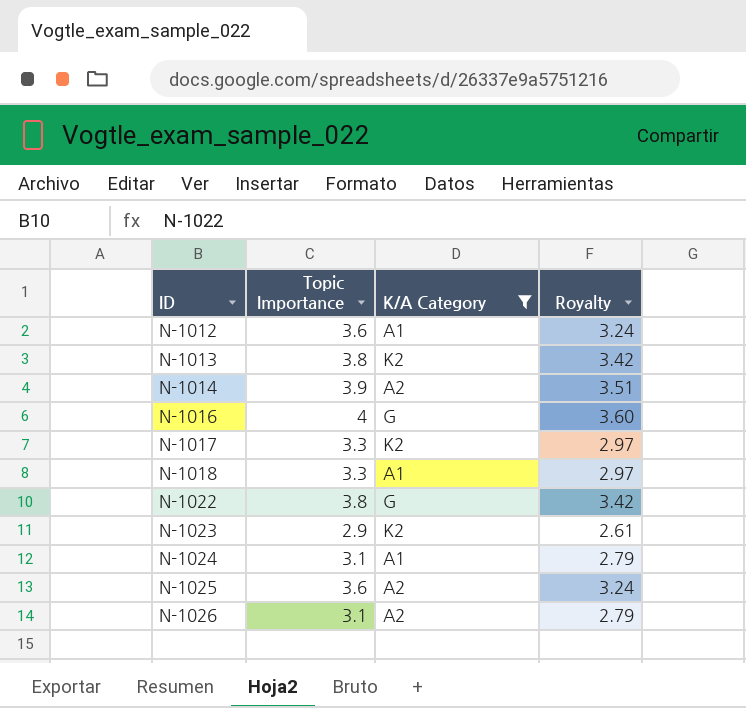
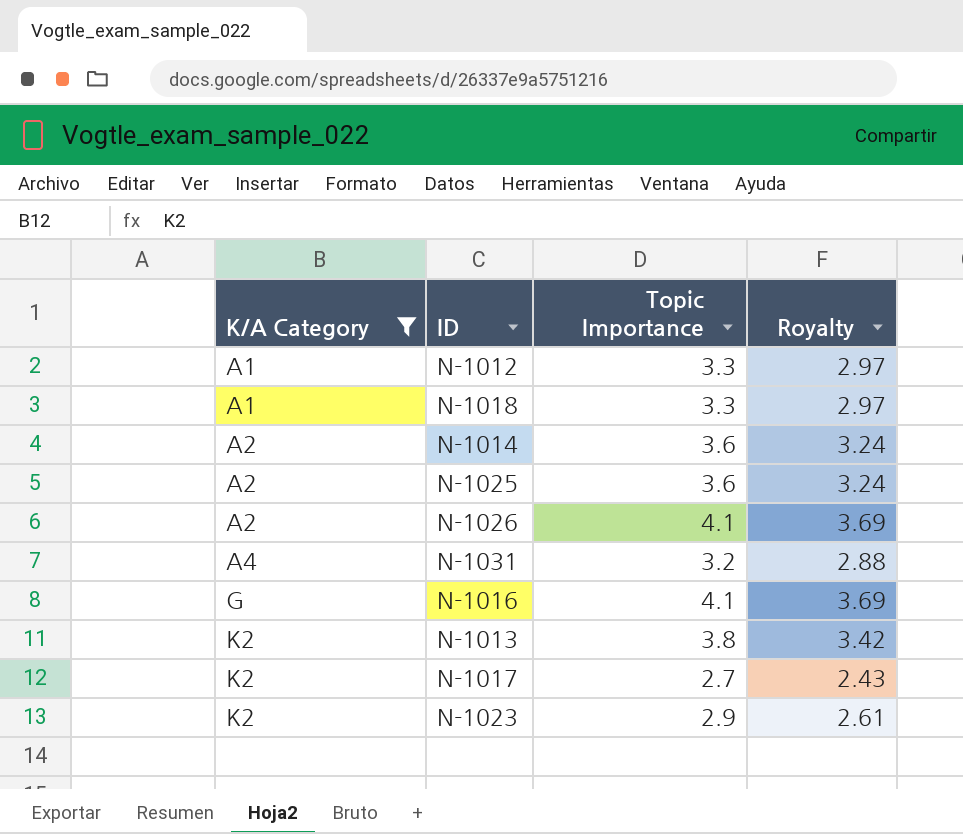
row order: ID ascending -> K/A Category ascending
column K/A Category | position: 3 -> 1
row N-1022: 3.8 | G | 3.42 -> none
row N-1024: 3.1 | A1 | 2.79 -> none
N-1012 | Topic Importance: 3.6 -> 3.3
N-1012 | Royalty: 3.24 -> 2.97
N-1014 | Topic Importance: 3.9 -> 3.6
N-1014 | Royalty: 3.51 -> 3.24
N-1026 | Topic Importance: 3.1 -> 4.1
N-1026 | Royalty: 2.79 -> 3.69
row N-1031: none -> A4 | 3.2 | 2.88
N-1016 | Topic Importance: 4 -> 4.1
N-1016 | Royalty: 3.60 -> 3.69
N-1017 | Topic Importance: 3.3 -> 2.7
N-1017 | Royalty: 2.97 -> 2.43

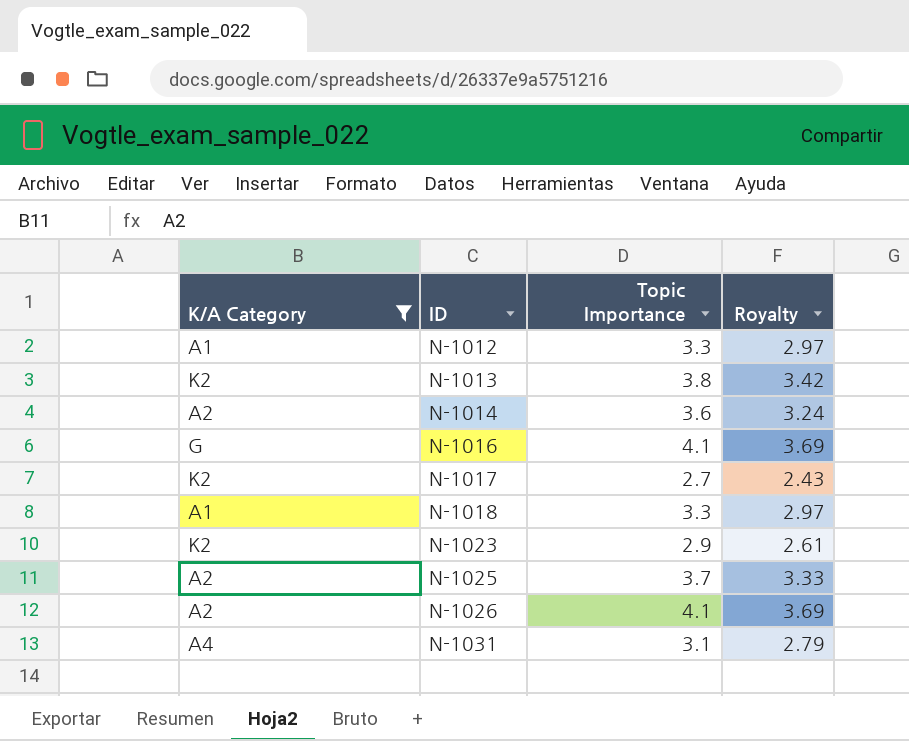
row order: K/A Category ascending -> ID ascending
N-1025 | Topic Importance: 3.6 -> 3.7
N-1025 | Royalty: 3.24 -> 3.33
N-1031 | Topic Importance: 3.2 -> 3.1
N-1031 | Royalty: 2.88 -> 2.79

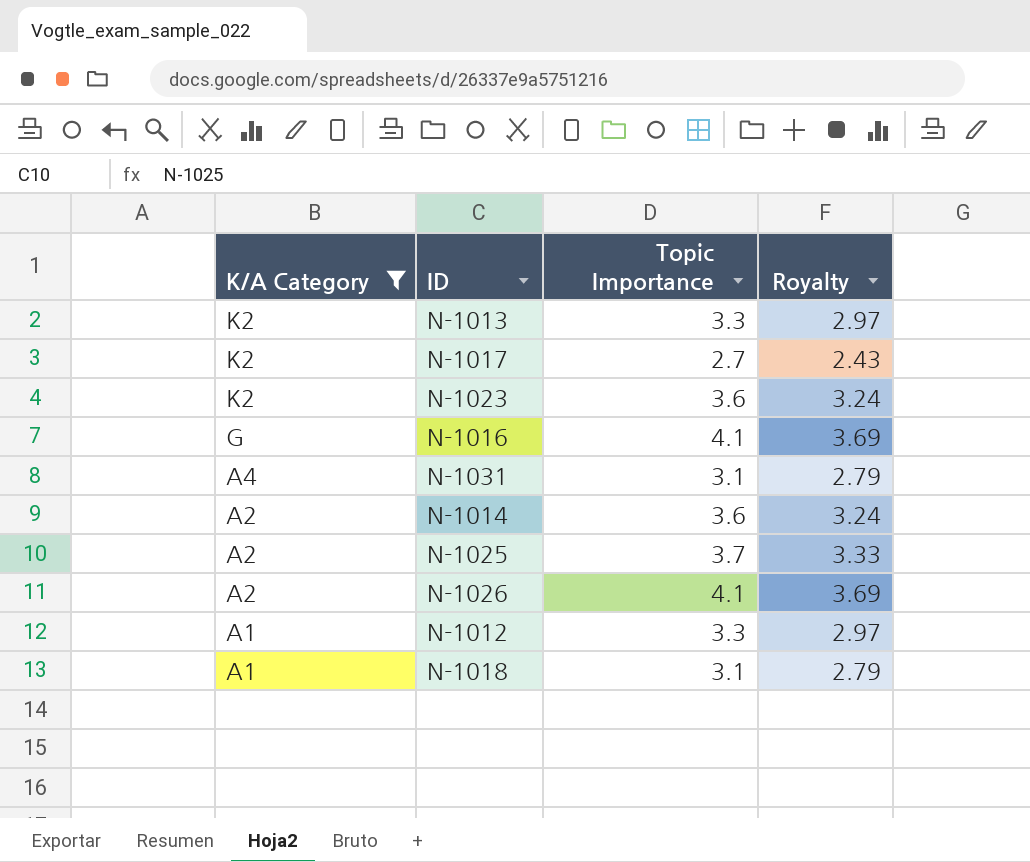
row order: ID ascending -> K/A Category descending
N-1013 | Topic Importance: 3.8 -> 3.3
N-1013 | Royalty: 3.42 -> 2.97
N-1023 | Topic Importance: 2.9 -> 3.6
N-1023 | Royalty: 2.61 -> 3.24
N-1018 | Topic Importance: 3.3 -> 3.1
N-1018 | Royalty: 2.97 -> 2.79

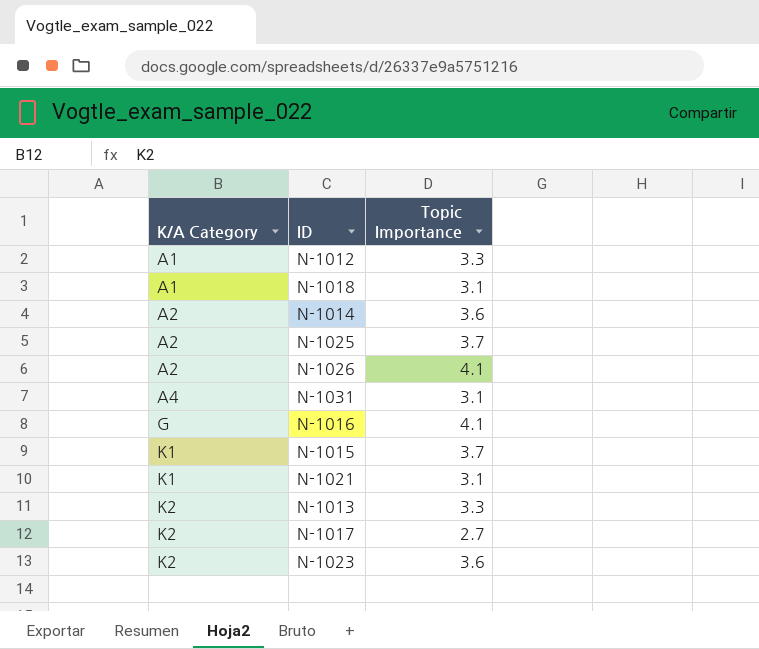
filter: K/A Category != K1 -> none
row order: K/A Category descending -> K/A Category ascending
column Royalty | formula: [Topic Importance] * 0.9 -> none

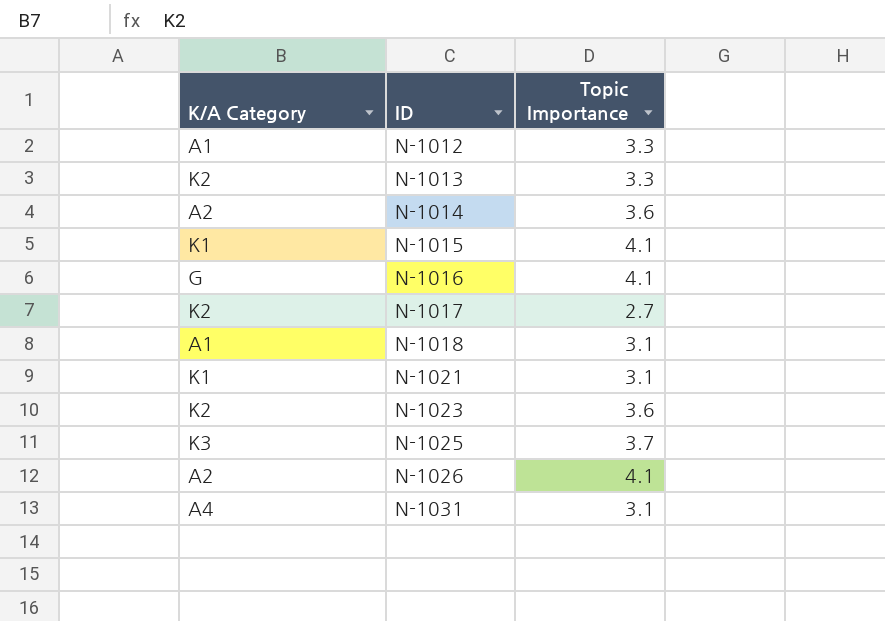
row order: K/A Category ascending -> ID ascending
N-1015 | Topic Importance: 3.7 -> 4.1
N-1025 | K/A Category: A2 -> K3

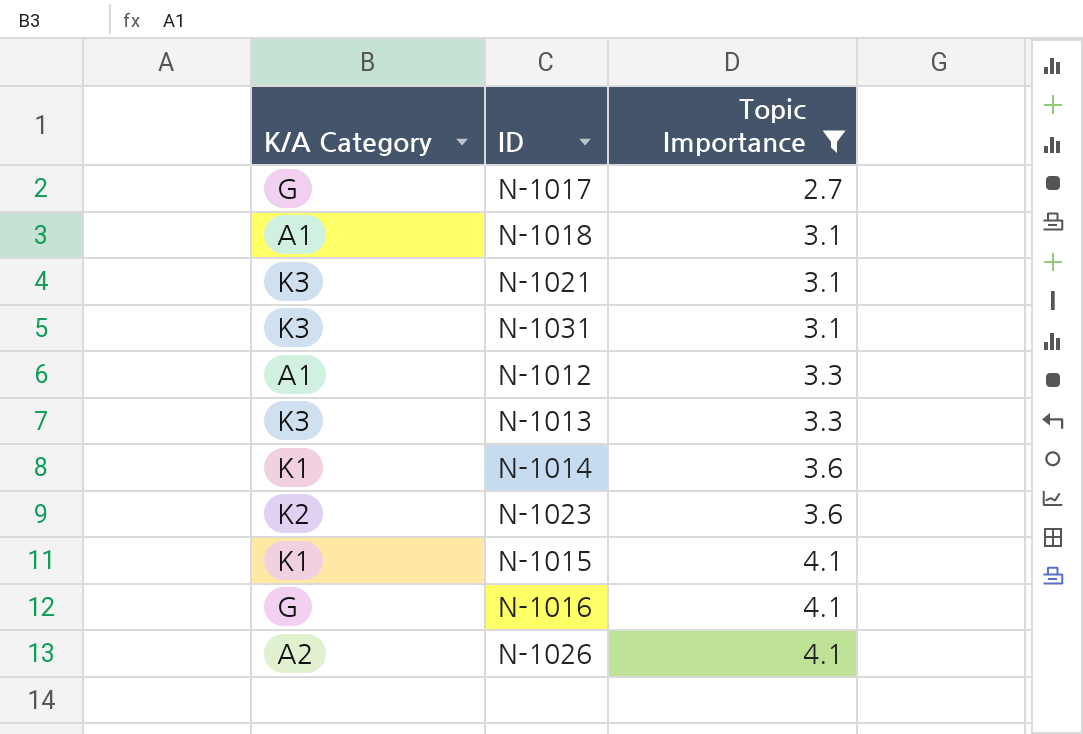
filter: none -> Topic Importance != 3.7
row order: ID ascending -> Topic Importance ascending
N-1017 | K/A Category: K2 -> G
N-1021 | K/A Category: K1 -> K3
N-1031 | K/A Category: A4 -> K3
N-1013 | K/A Category: K2 -> K3
N-1014 | K/A Category: A2 -> K1

